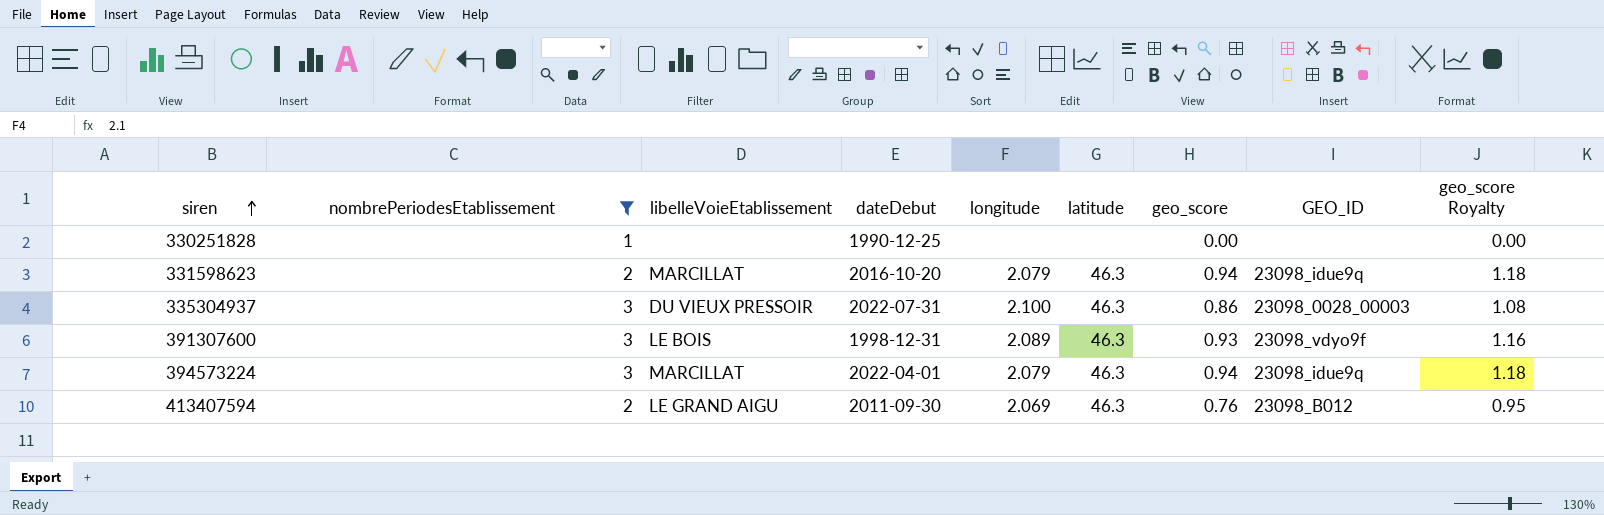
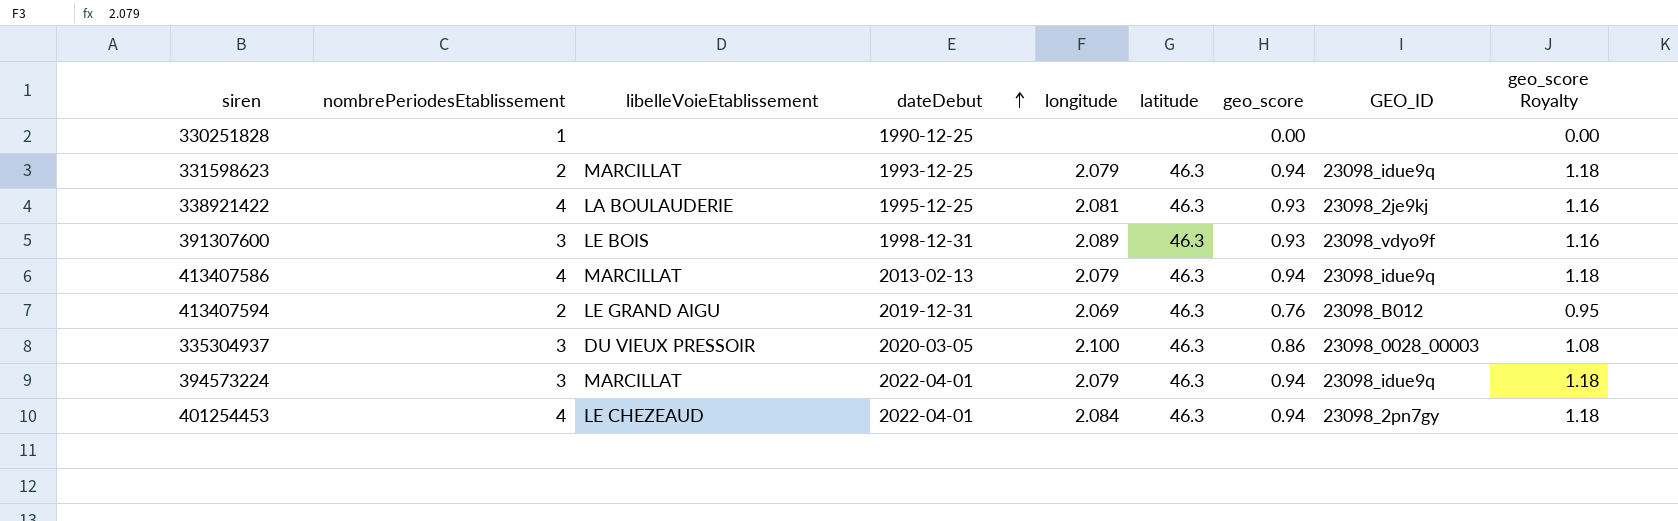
filter: nombrePeriodesEtablissement != 4 -> none
row order: siren ascending -> dateDebut ascending
331598623 | dateDebut: 2016-10-20 -> 1993-12-25
413407594 | dateDebut: 2011-09-30 -> 2019-12-31
335304937 | dateDebut: 2022-07-31 -> 2020-03-05

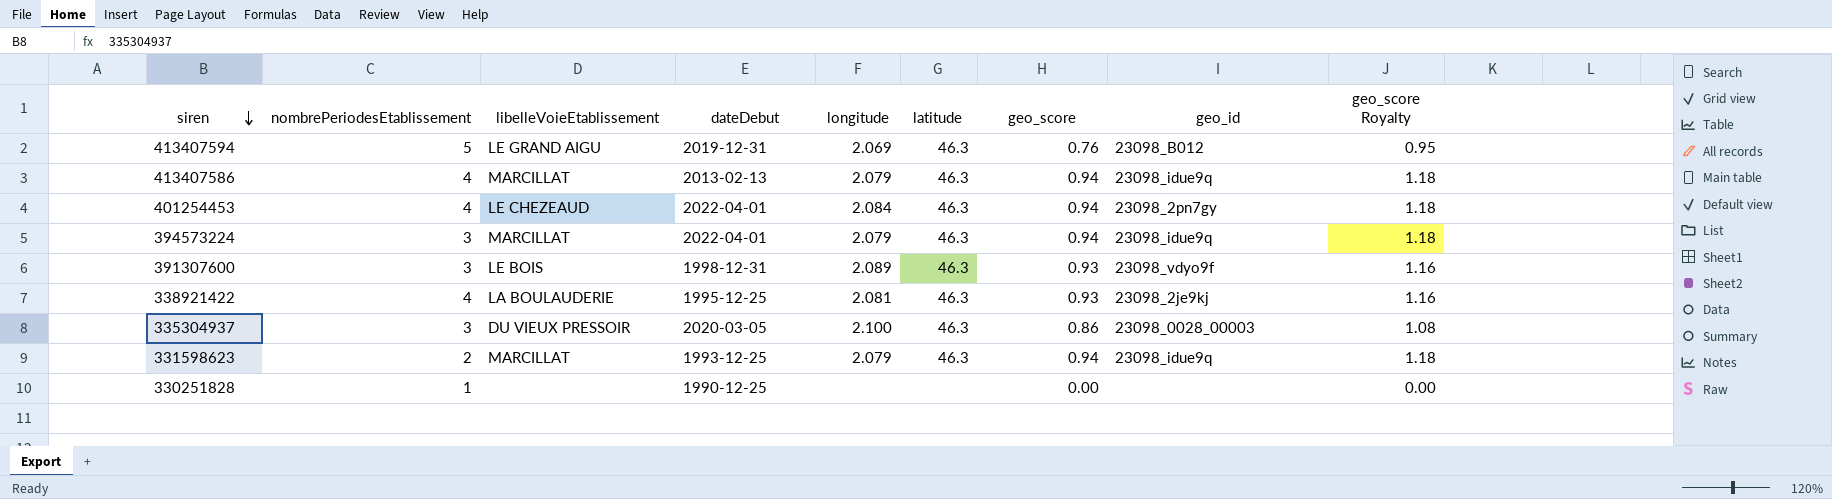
row order: dateDebut ascending -> siren descending
column name: GEO_ID -> geo_id
413407594 | nombrePeriodesEtablissement: 2 -> 5

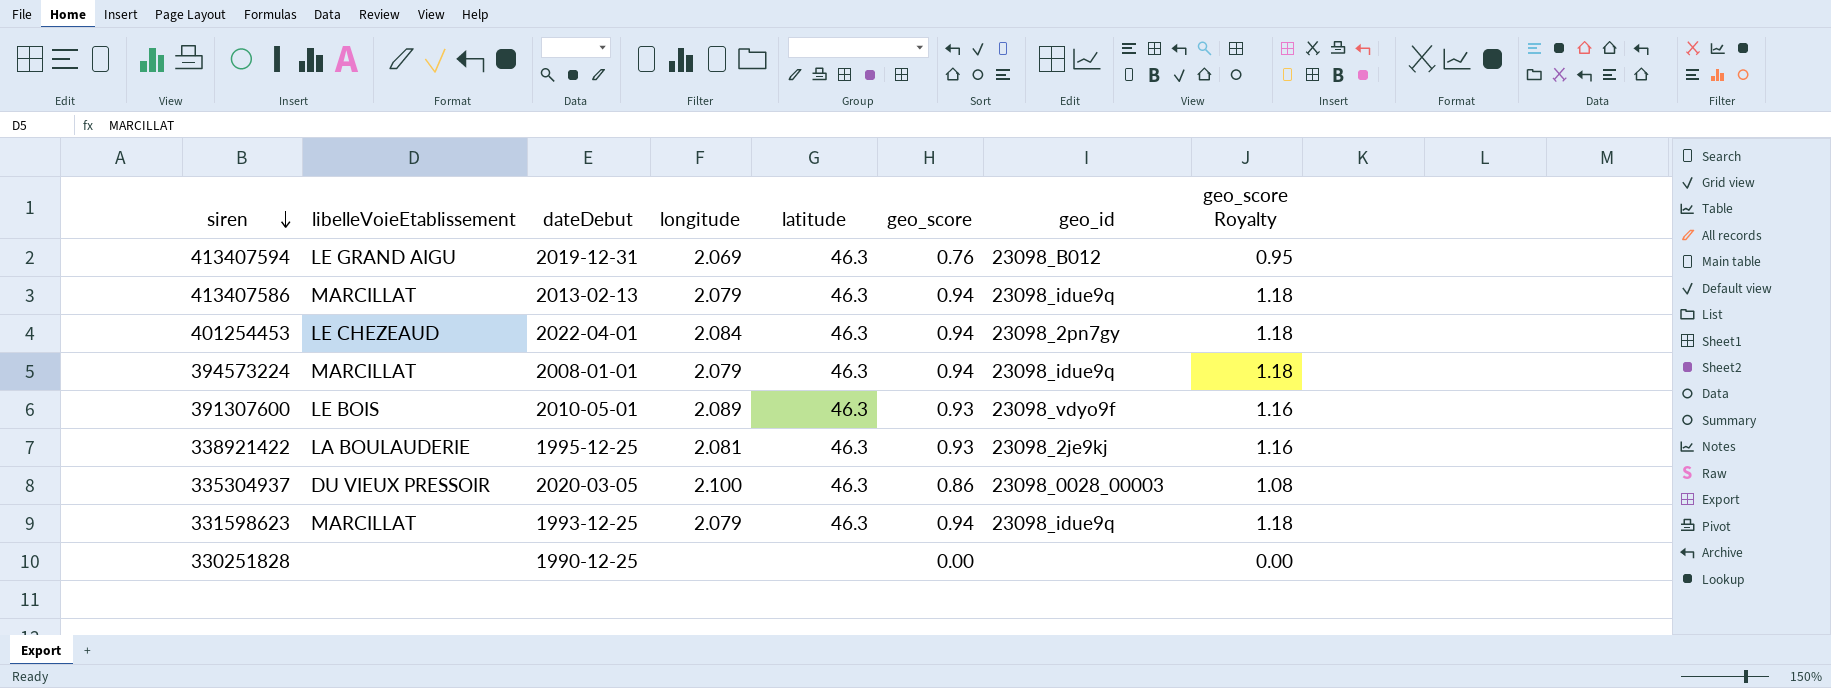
column nombrePeriodesEtablissement | position: 2 -> none
394573224 | dateDebut: 2022-04-01 -> 2008-01-01
391307600 | dateDebut: 1998-12-31 -> 2010-05-01

